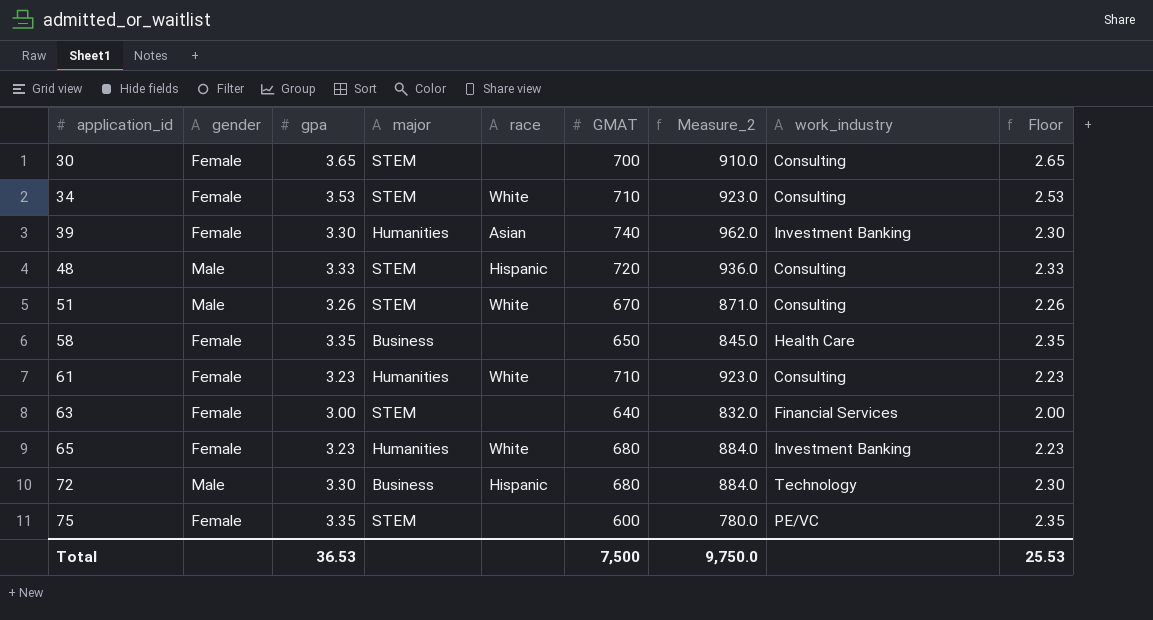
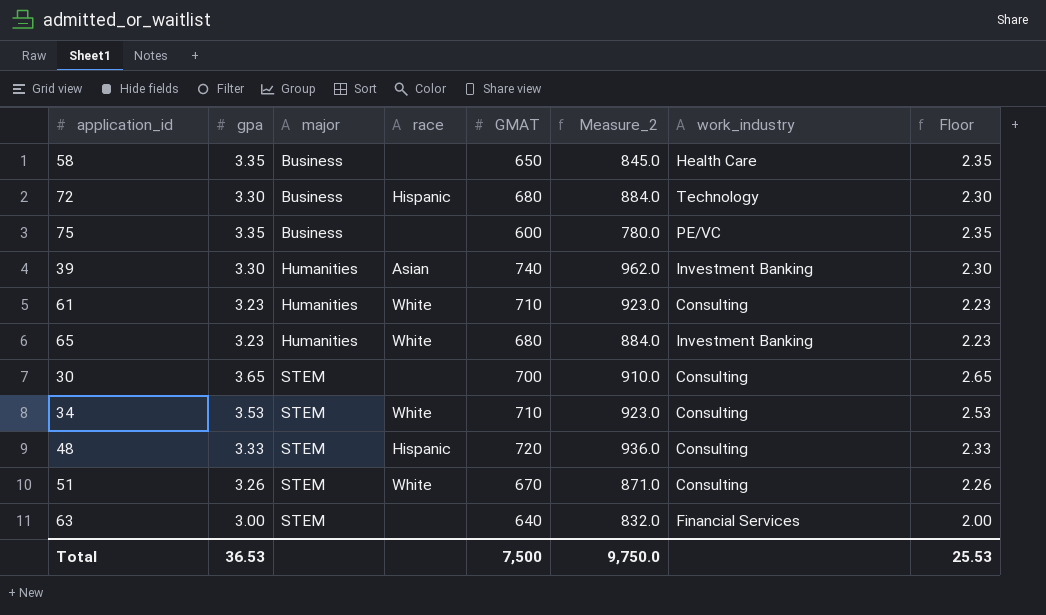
row order: application_id ascending -> major ascending
column gender | position: 2 -> none
75 | major: STEM -> Business

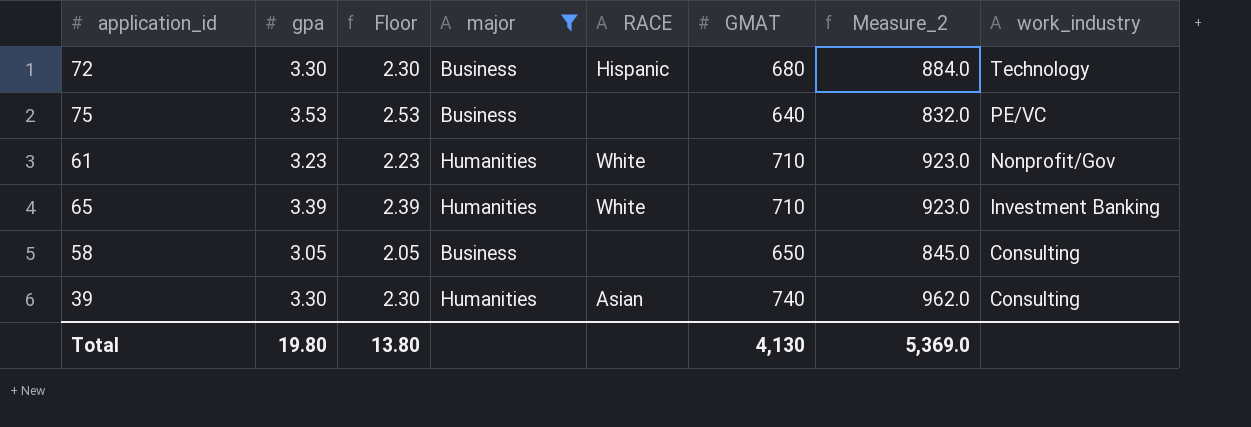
filter: none -> major != STEM
row order: major ascending -> work_industry descending
column Floor | position: 8 -> 3
column name: race -> RACE
75 | gpa: 3.35 -> 3.53
75 | Floor: 2.35 -> 2.53
75 | GMAT: 600 -> 640
75 | Measure_2: 780.0 -> 832.0
61 | work_industry: Consulting -> Nonprofit/Gov
65 | gpa: 3.23 -> 3.39
65 | Floor: 2.23 -> 2.39
65 | GMAT: 680 -> 710
65 | Measure_2: 884.0 -> 923.0
58 | gpa: 3.35 -> 3.05
58 | Floor: 2.35 -> 2.05
58 | work_industry: Health Care -> Consulting
39 | work_industry: Investment Banking -> Consulting
Total | gpa: 36.53 -> 19.80
Total | Floor: 25.53 -> 13.80
Total | GMAT: 7,500 -> 4,130
Total | Measure_2: 9,750.0 -> 5,369.0

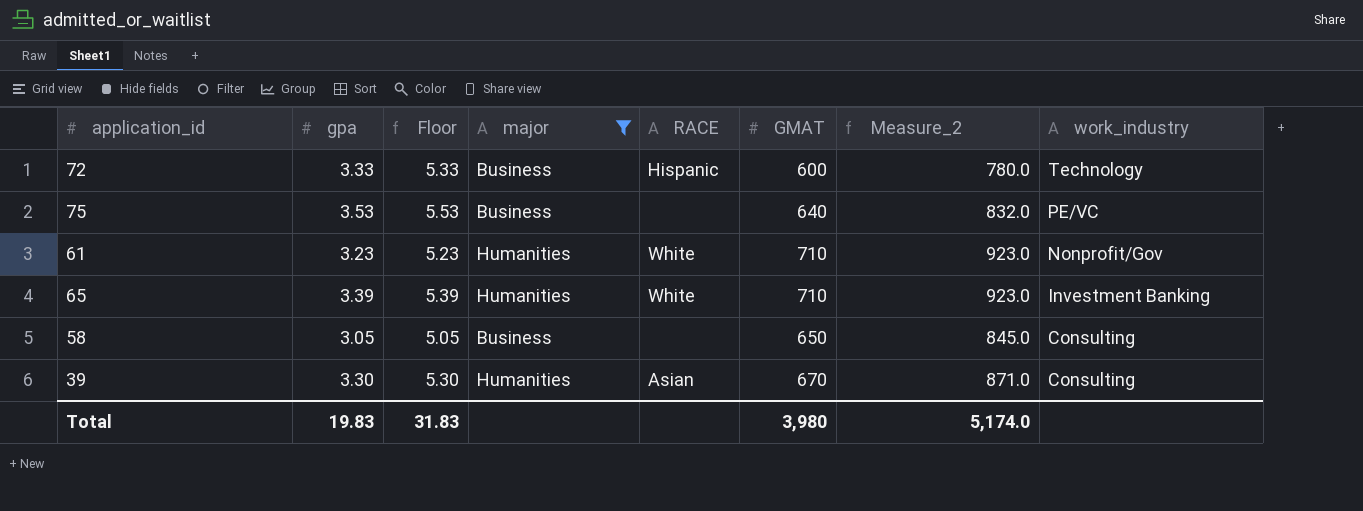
column Floor | formula: [gpa] - 1 -> [gpa] + 2
72 | gpa: 3.30 -> 3.33
72 | GMAT: 680 -> 600
72 | Measure_2: 884.0 -> 780.0
39 | GMAT: 740 -> 670
39 | Measure_2: 962.0 -> 871.0
Total | gpa: 19.80 -> 19.83
Total | Floor: 13.80 -> 31.83
Total | GMAT: 4,130 -> 3,980
Total | Measure_2: 5,369.0 -> 5,174.0

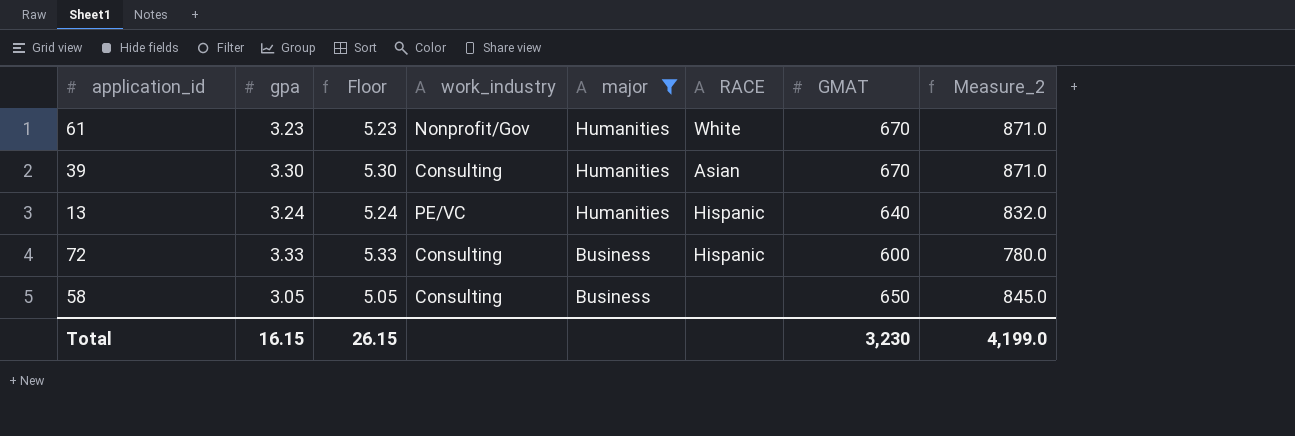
row order: work_industry descending -> major descending
column work_industry | position: 8 -> 4
row 75: 3.53 | 5.53 | Business | none | 640 | 832.0 | PE/VC -> none
row 65: 3.39 | 5.39 | Humanities | White | 710 | 923.0 | Investment Banking -> none
61 | GMAT: 710 -> 670
61 | Measure_2: 923.0 -> 871.0
row 13: none -> 3.24 | 5.24 | PE/VC | Humanities | Hispanic | 640 | 832.0
72 | work_industry: Technology -> Consulting
Total | gpa: 19.83 -> 16.15
Total | Floor: 31.83 -> 26.15
Total | GMAT: 3,980 -> 3,230
Total | Measure_2: 5,174.0 -> 4,199.0

